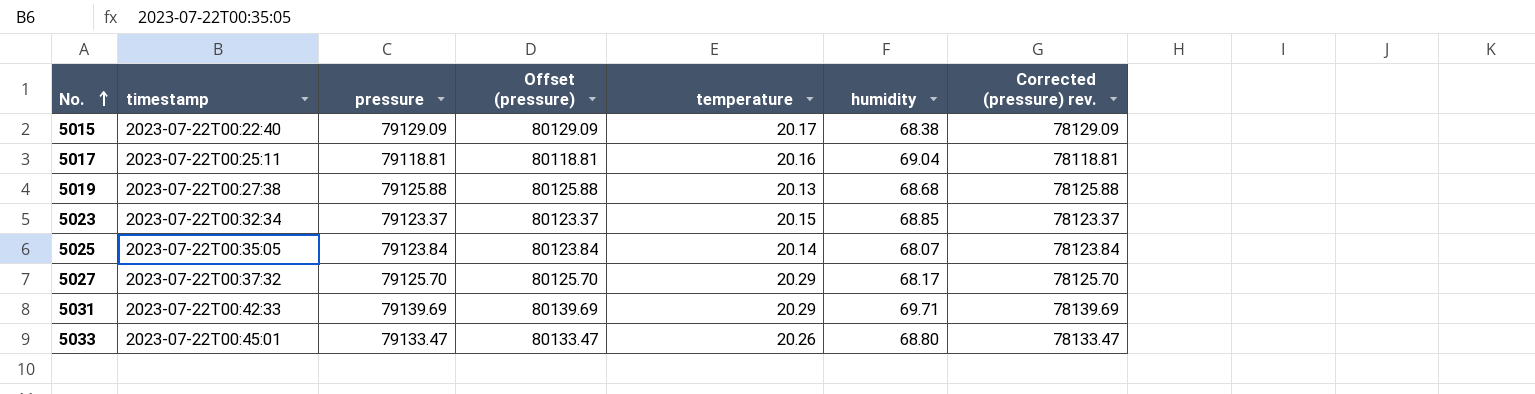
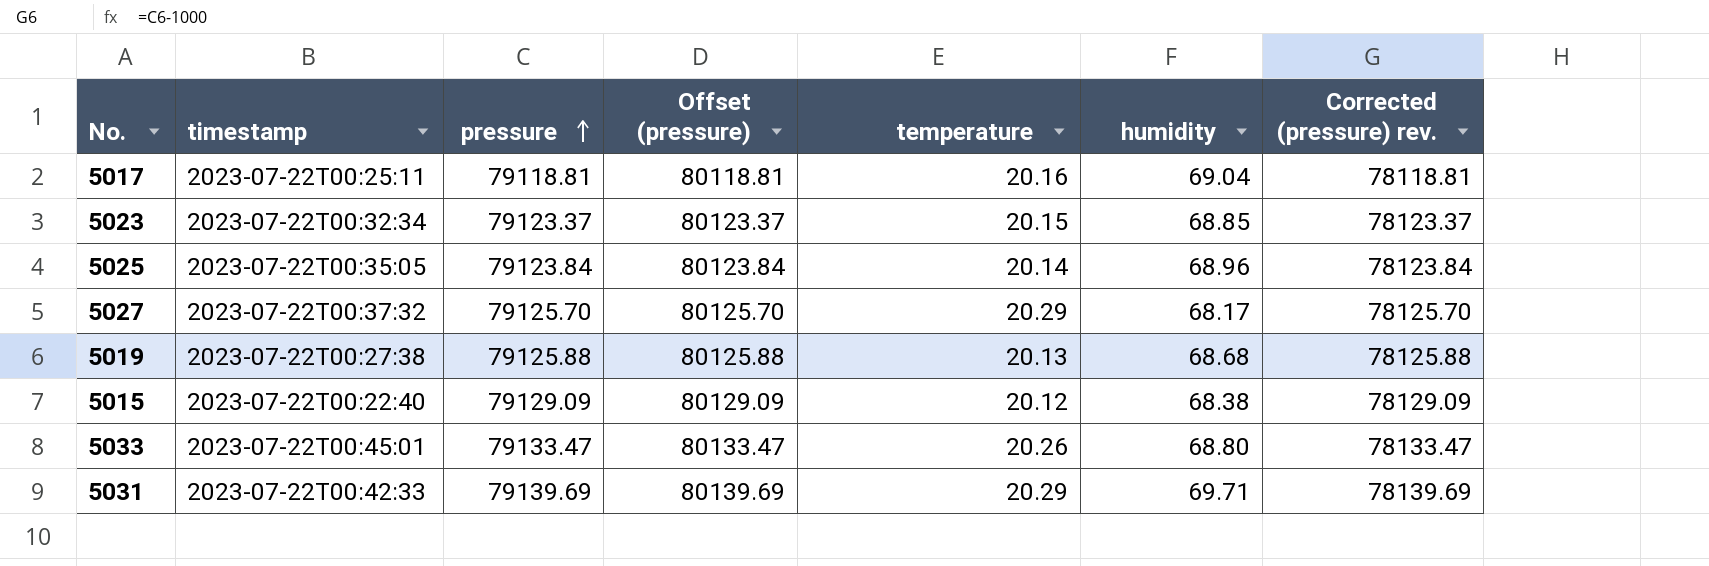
row order: No. ascending -> pressure ascending
5025 | humidity: 68.07 -> 68.96
5015 | temperature: 20.17 -> 20.12

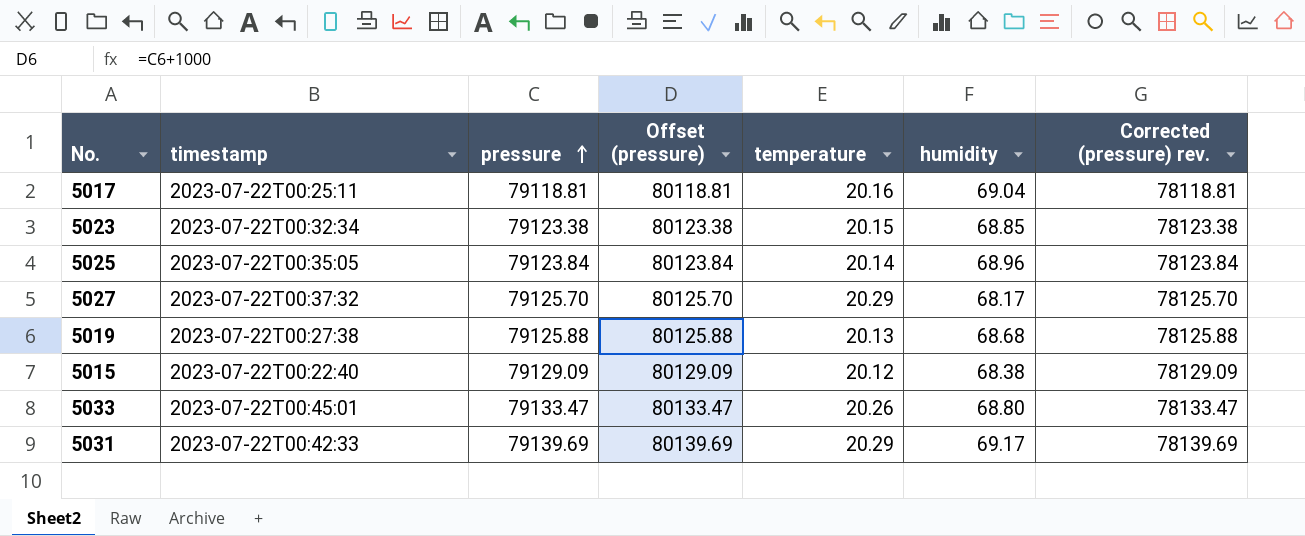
5023 | pressure: 79123.37 -> 79123.38
5023 | Offset (pressure): 80123.37 -> 80123.38
5023 | Corrected (pressure) rev.: 78123.37 -> 78123.38
5031 | humidity: 69.71 -> 69.17

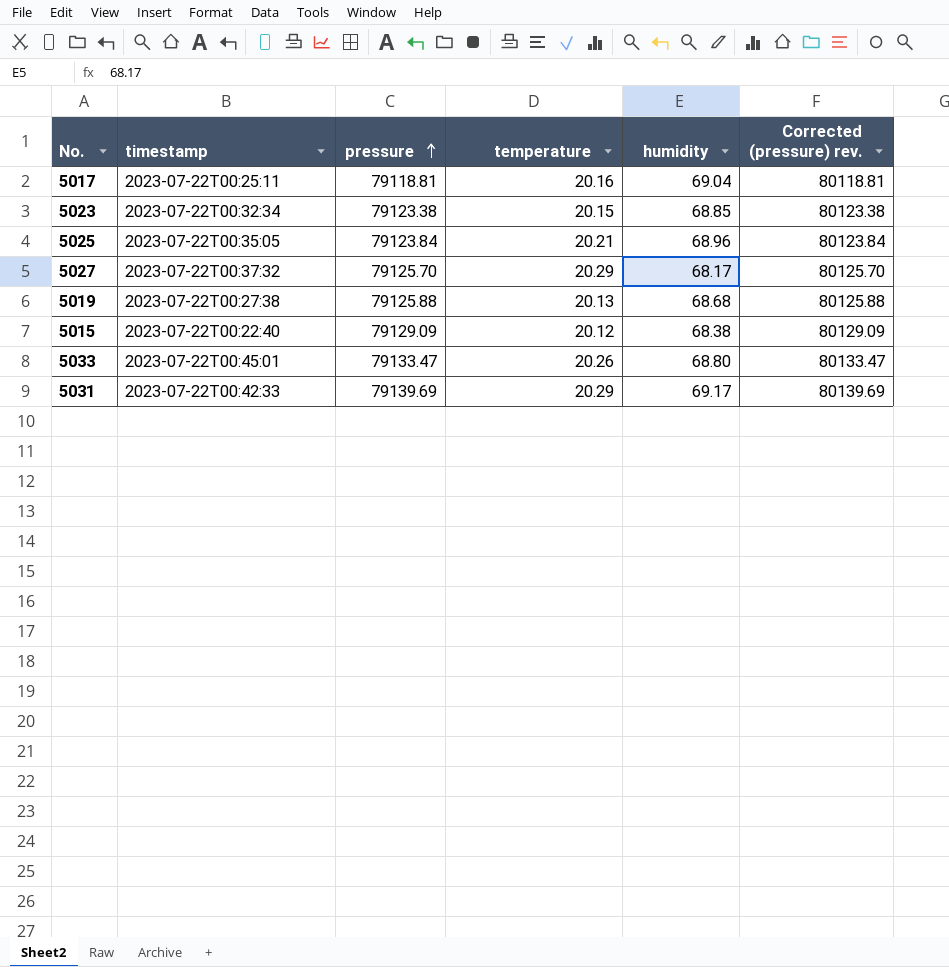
column Offset (pressure) | formula: [pressure] + 1000 -> none
column Corrected (pressure) rev. | formula: [pressure] - 1000 -> [pressure] + 1000
5025 | temperature: 20.14 -> 20.21

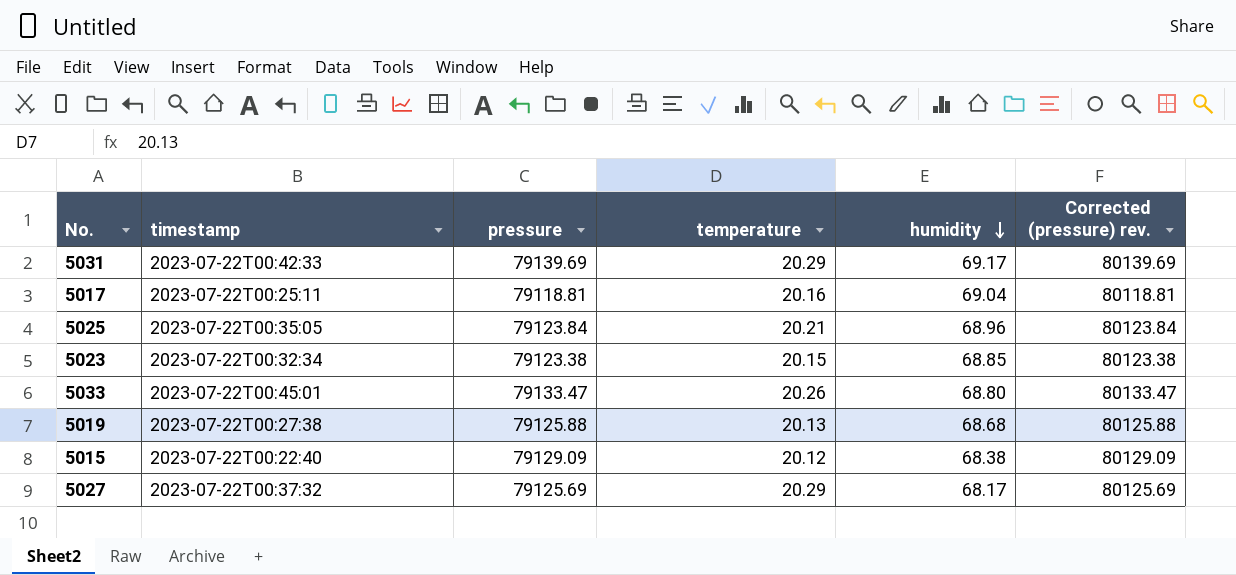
row order: pressure ascending -> humidity descending
5027 | pressure: 79125.70 -> 79125.69
5027 | Corrected (pressure) rev.: 80125.70 -> 80125.69

